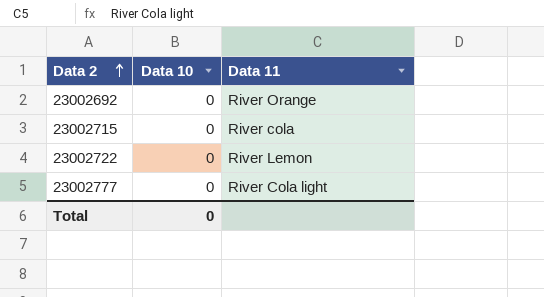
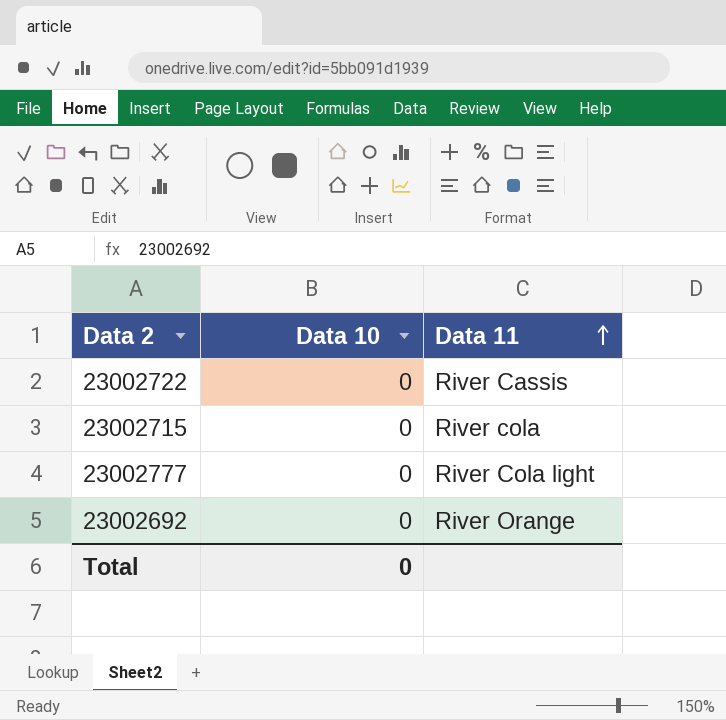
row order: Data 2 ascending -> Data 11 ascending
23002722 | Data 11: River Lemon -> River Cassis

